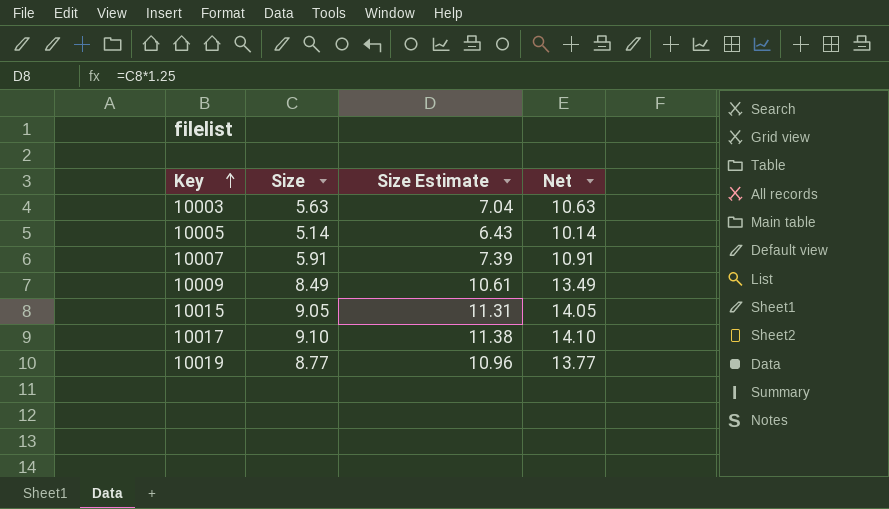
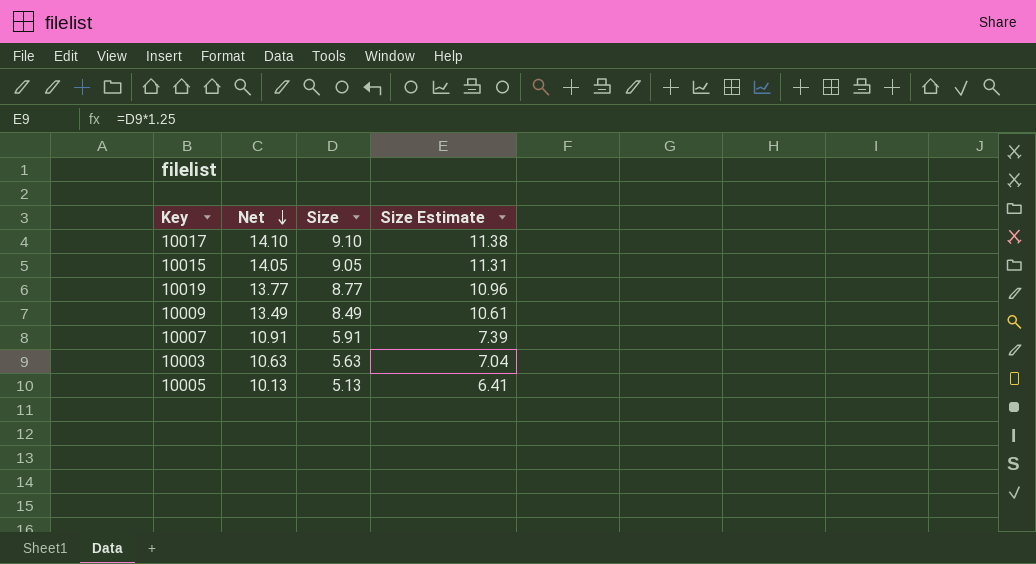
row order: Key ascending -> Net descending
column Net | position: 4 -> 2
10005 | Net: 10.14 -> 10.13
10005 | Size: 5.14 -> 5.13
10005 | Size Estimate: 6.43 -> 6.41

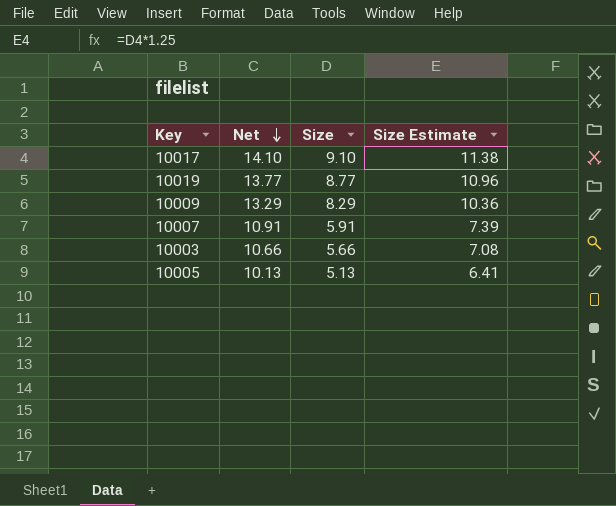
row 10015: 14.05 | 9.05 | 11.31 -> none
10009 | Net: 13.49 -> 13.29
10009 | Size: 8.49 -> 8.29
10009 | Size Estimate: 10.61 -> 10.36
10003 | Net: 10.63 -> 10.66
10003 | Size: 5.63 -> 5.66
10003 | Size Estimate: 7.04 -> 7.08

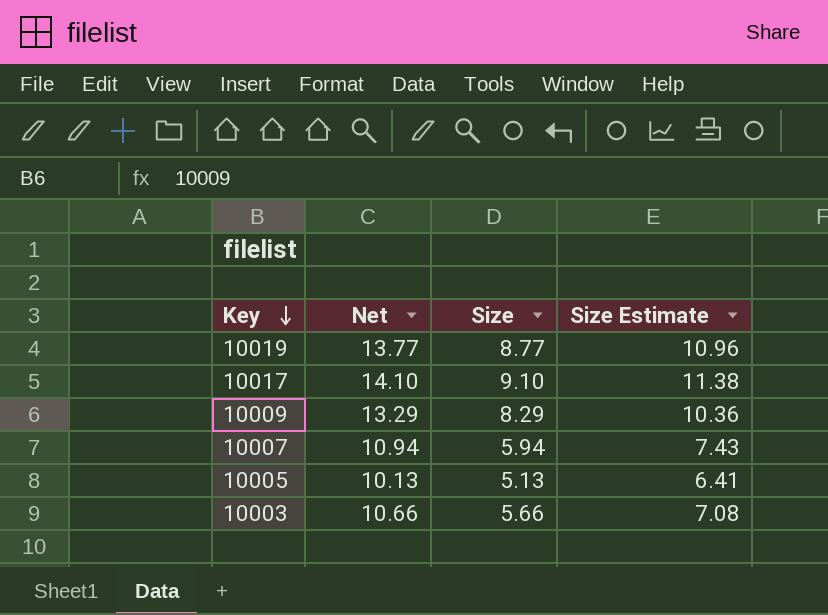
row order: Net descending -> Key descending
10007 | Net: 10.91 -> 10.94
10007 | Size: 5.91 -> 5.94
10007 | Size Estimate: 7.39 -> 7.43

